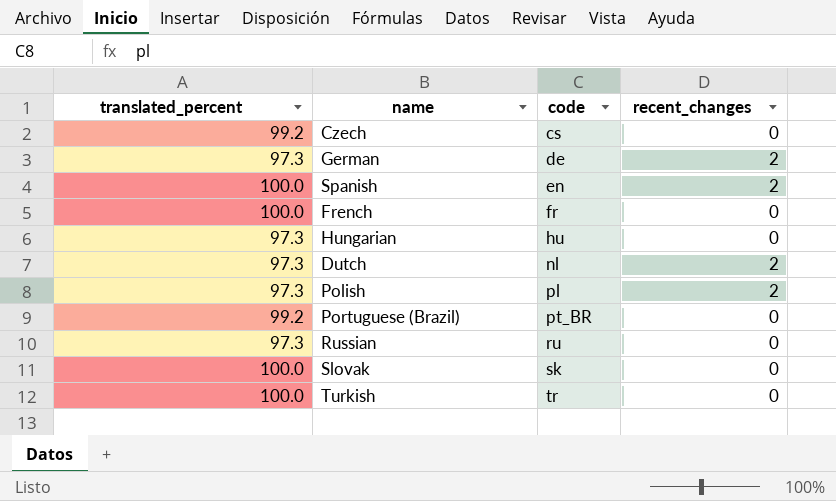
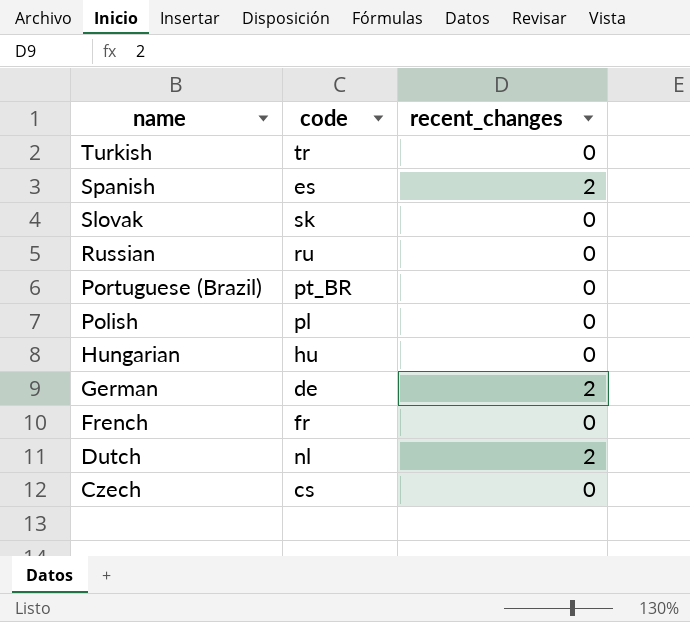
row order: code ascending -> name descending
column translated_percent | position: 1 -> none
Spanish | code: en -> es
Polish | recent_changes: 2 -> 0

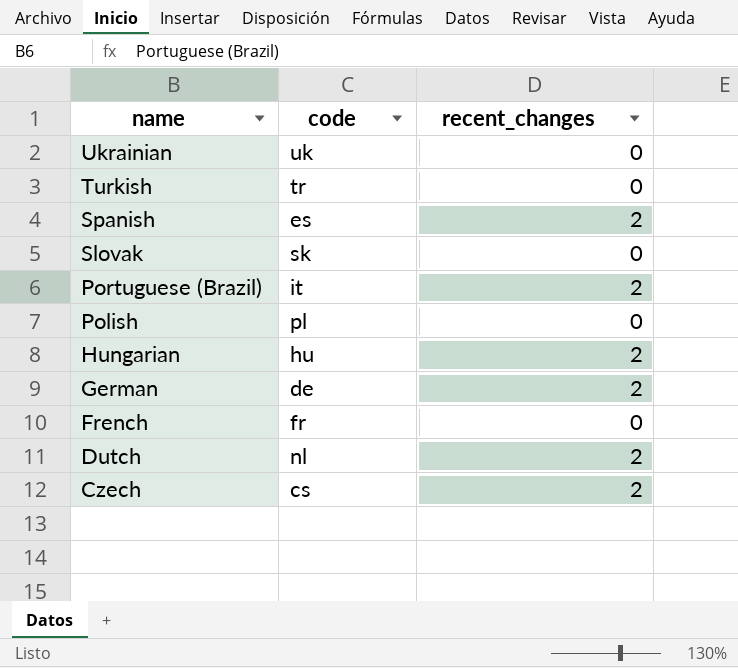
row Russian: ru | 0 -> none
row Ukrainian: none -> uk | 0
Portuguese (Brazil) | code: pt_BR -> it
Portuguese (Brazil) | recent_changes: 0 -> 2
Hungarian | recent_changes: 0 -> 2
Czech | recent_changes: 0 -> 2

